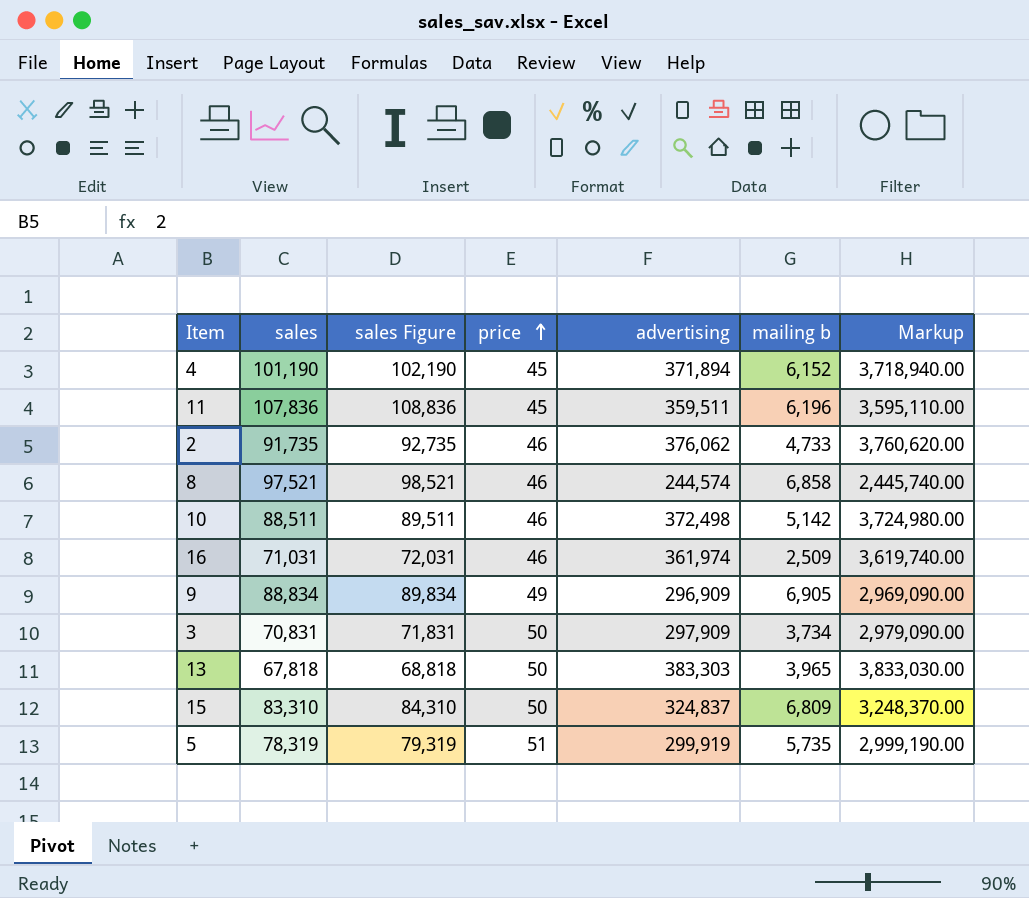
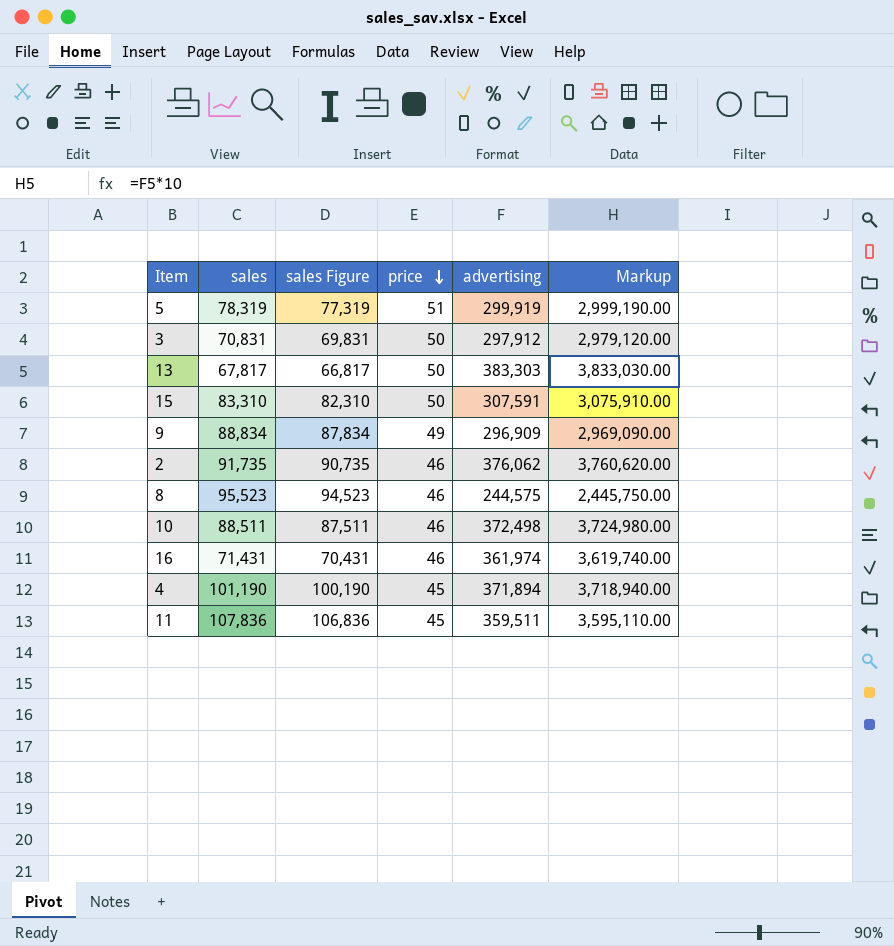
row order: price ascending -> price descending
column mailing b | position: 6 -> none
column sales Figure | formula: [sales] + 1000 -> [sales] - 1000
3 | advertising: 297,909 -> 297,912
3 | Markup: 2,979,090.00 -> 2,979,120.00
13 | sales: 67,818 -> 67,817
15 | advertising: 324,837 -> 307,591
15 | Markup: 3,248,370.00 -> 3,075,910.00
8 | sales: 97,521 -> 95,523
8 | advertising: 244,574 -> 244,575
8 | Markup: 2,445,740.00 -> 2,445,750.00
16 | sales: 71,031 -> 71,431

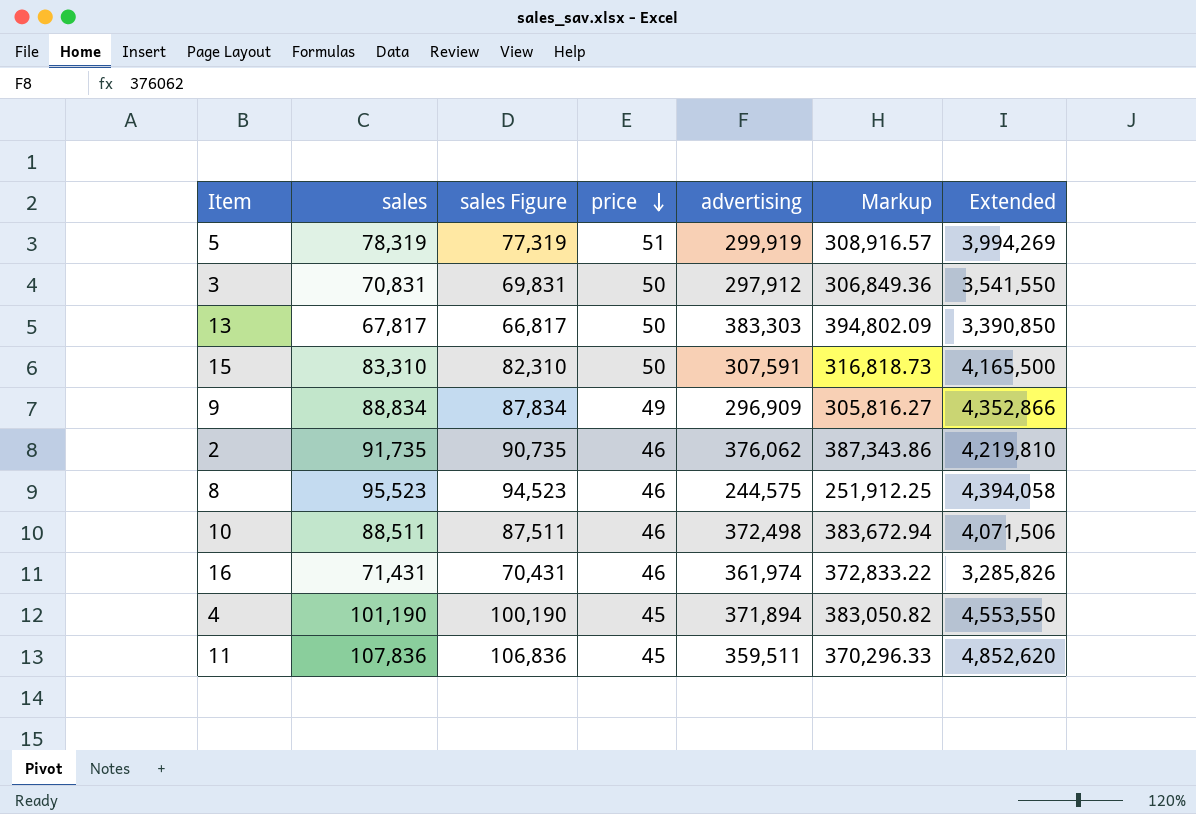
column Markup | formula: [advertising] * 10 -> [advertising] * 1.03
column Extended | formula: none -> [sales] * [price]

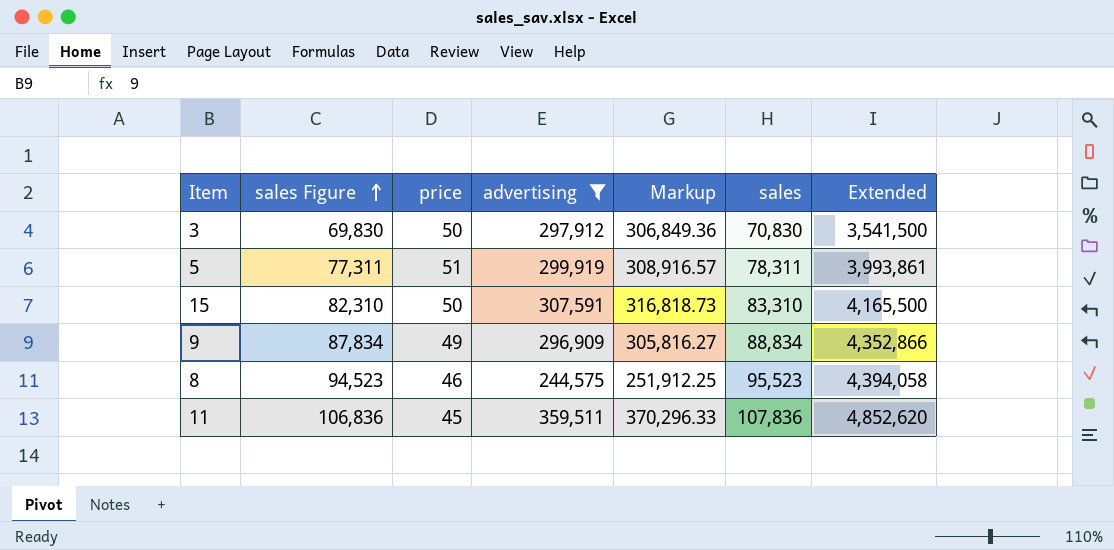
filter: none -> advertising <= 359,511
row order: price descending -> sales Figure ascending
column sales | position: 2 -> 6
3 | sales Figure: 69,831 -> 69,830
3 | sales: 70,831 -> 70,830
3 | Extended: 3,541,550 -> 3,541,500
5 | sales Figure: 77,319 -> 77,311
5 | sales: 78,319 -> 78,311
5 | Extended: 3,994,269 -> 3,993,861

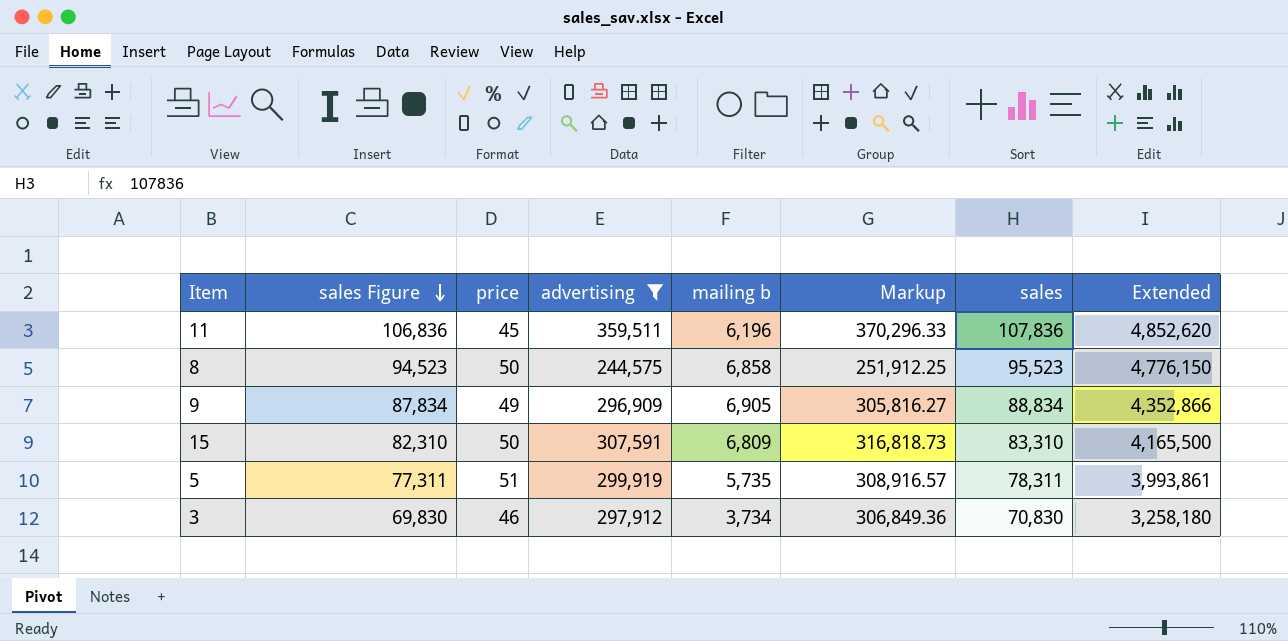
row order: sales Figure ascending -> sales Figure descending
column mailing b | position: none -> 5
8 | price: 46 -> 50
8 | Extended: 4,394,058 -> 4,776,150
3 | price: 50 -> 46
3 | Extended: 3,541,500 -> 3,258,180

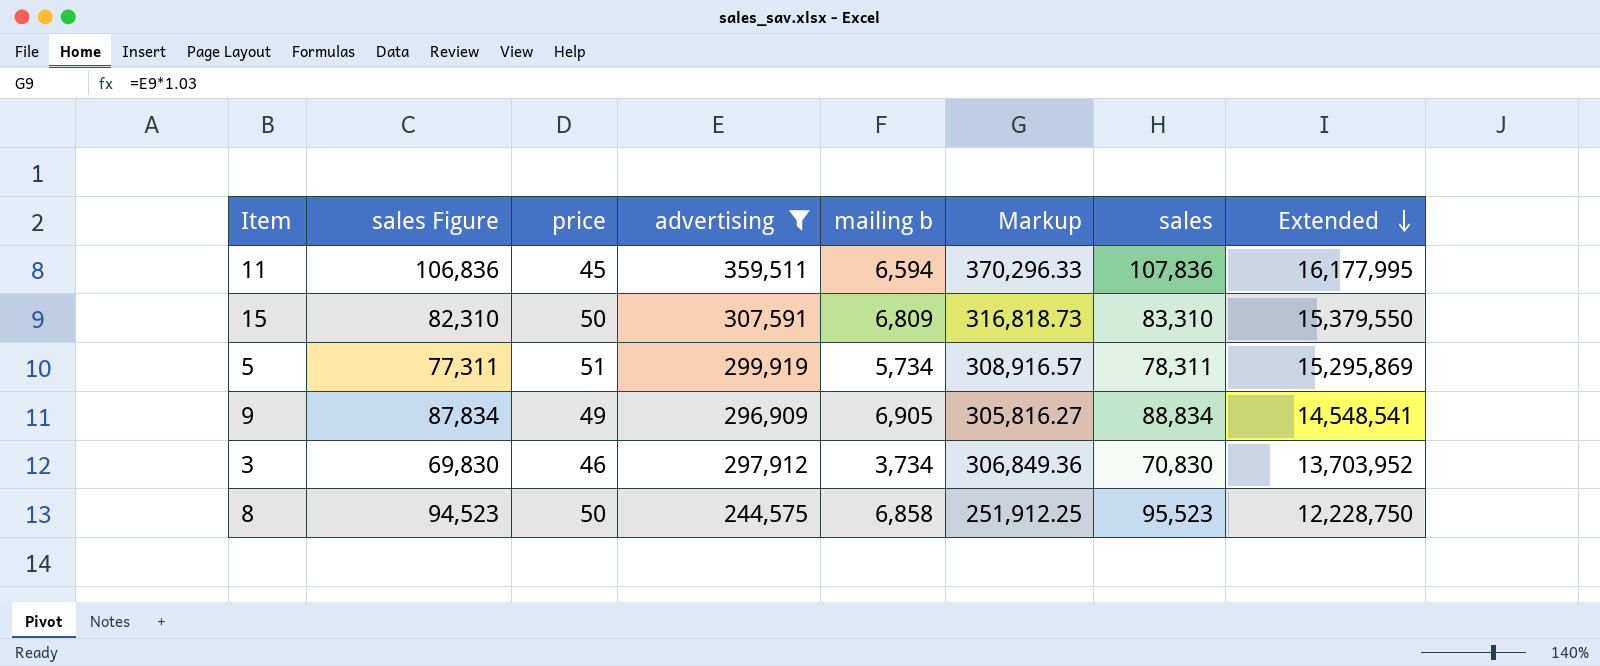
row order: sales Figure descending -> Extended descending
column Extended | formula: [price] * [sales] -> [price] * [advertising]
11 | mailing b: 6,196 -> 6,594
5 | mailing b: 5,735 -> 5,734

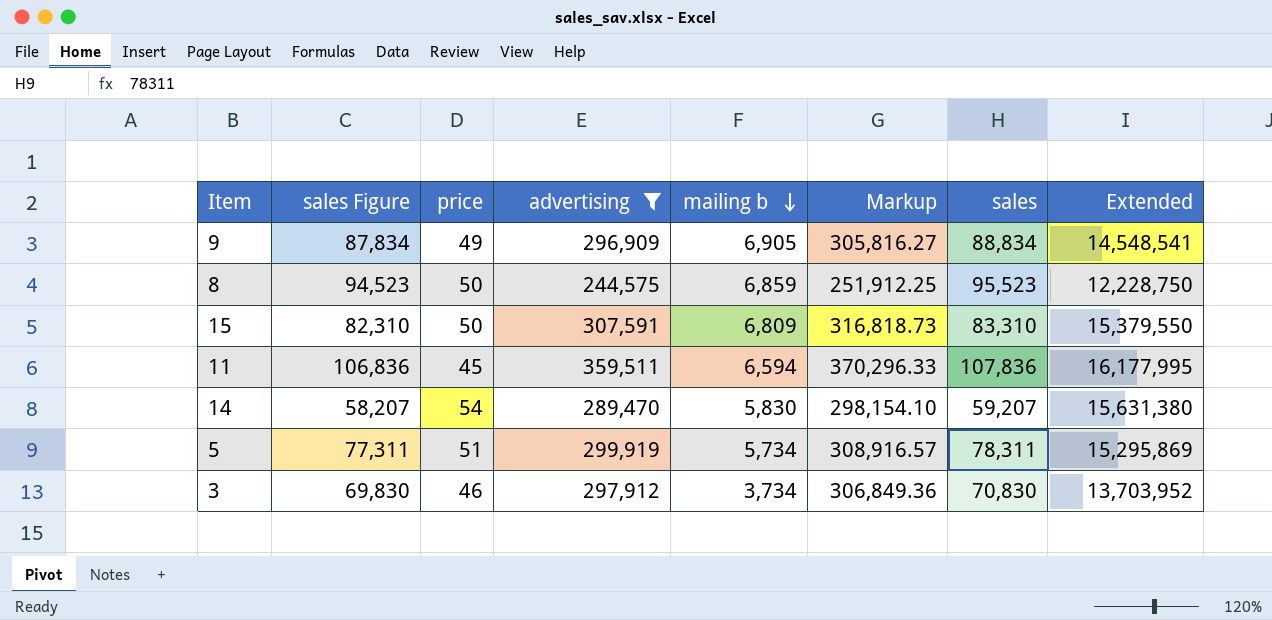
row order: Extended descending -> mailing b descending
8 | mailing b: 6,858 -> 6,859
row 14: none -> 58,207 | 54 | 289,470 | 5,830 | 298,154.10 | 59,207 | 15,631,380

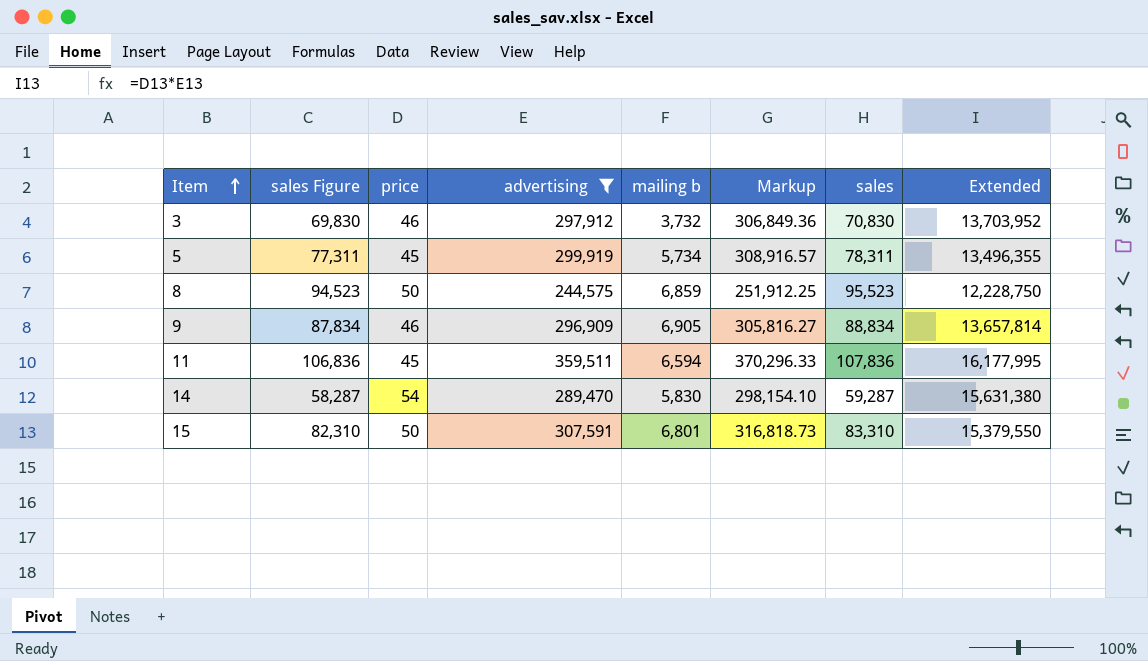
row order: mailing b descending -> Item ascending
3 | mailing b: 3,734 -> 3,732
5 | price: 51 -> 45
5 | Extended: 15,295,869 -> 13,496,355
9 | price: 49 -> 46
9 | Extended: 14,548,541 -> 13,657,814
14 | sales Figure: 58,207 -> 58,287
14 | sales: 59,207 -> 59,287
15 | mailing b: 6,809 -> 6,801

